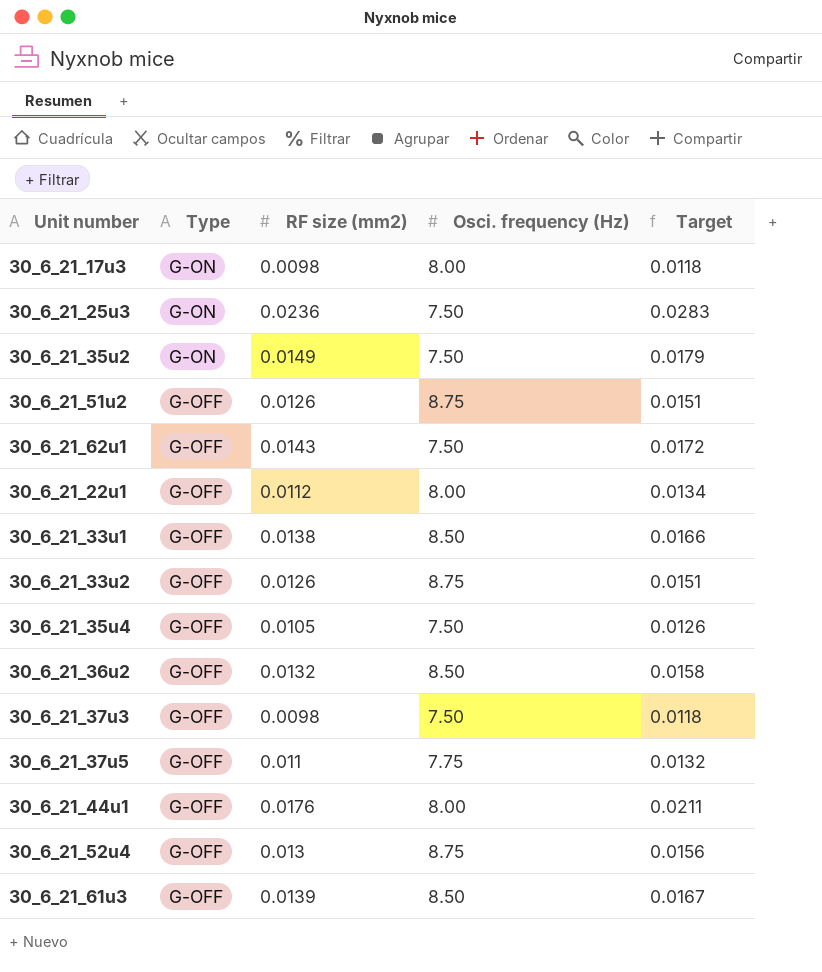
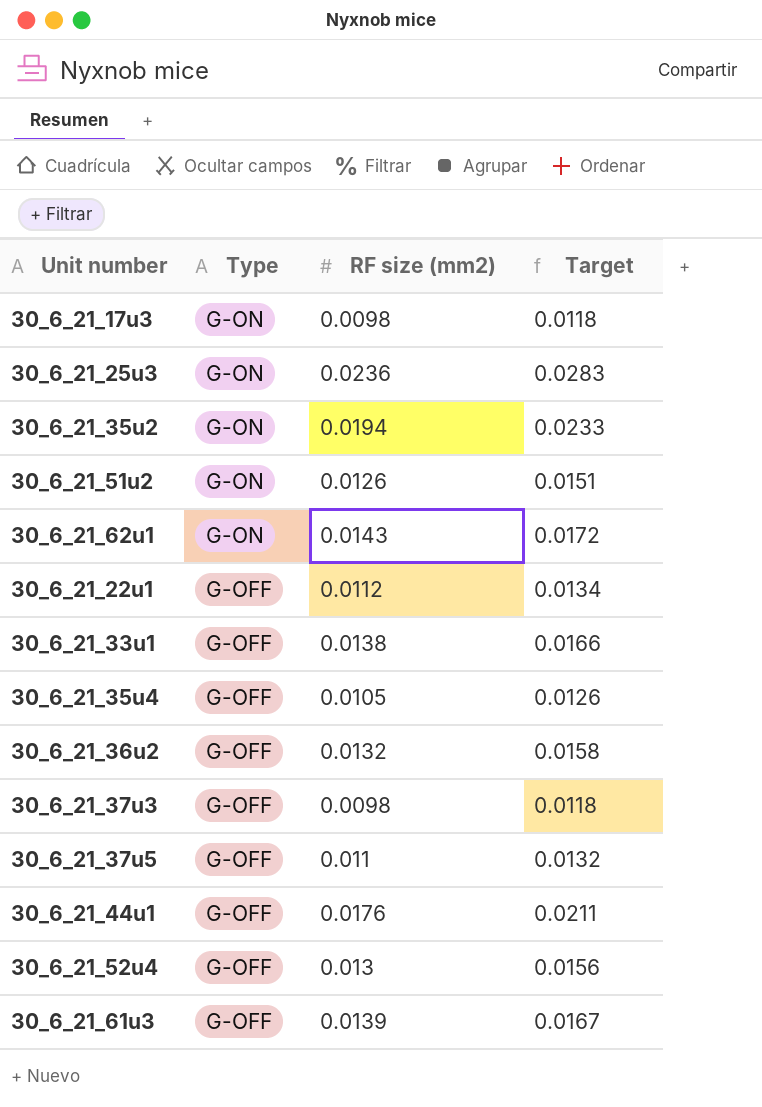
column Osci. frequency (Hz) | position: 4 -> none
row 30_6_21_33u2: G-OFF | 0.0126 | 8.75 | 0.0151 -> none
30_6_21_35u2 | RF size (mm2): 0.0149 -> 0.0194
30_6_21_35u2 | Target: 0.0179 -> 0.0233
30_6_21_51u2 | Type: G-OFF -> G-ON
30_6_21_62u1 | Type: G-OFF -> G-ON

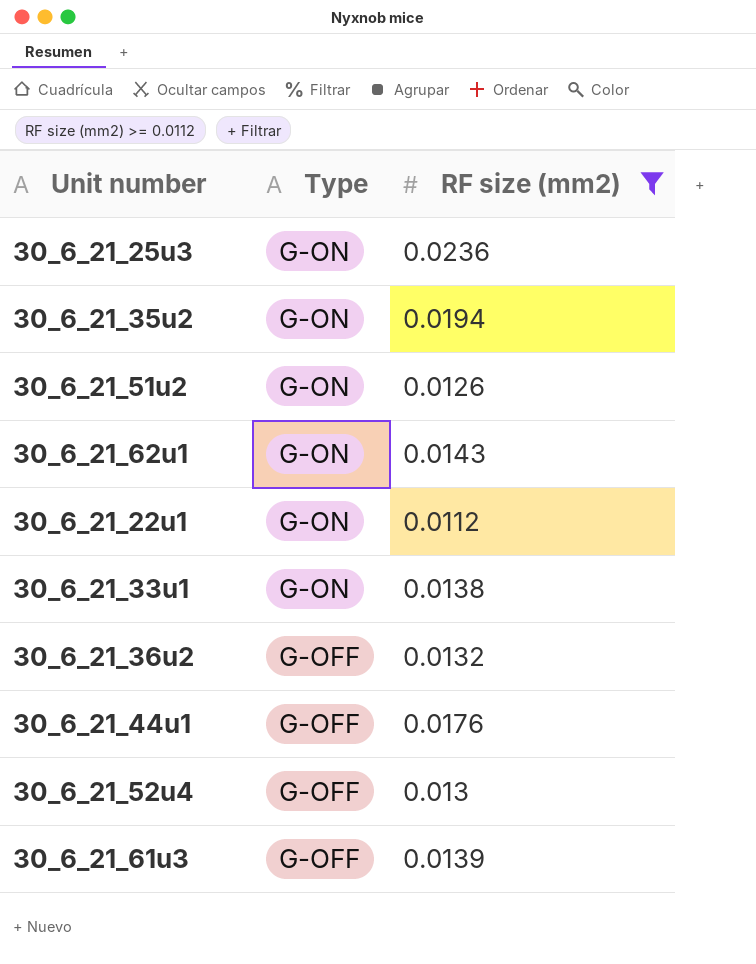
filter: none -> RF size (mm2) >= 0.0112
column Target | formula: [RF size (mm2)] * 1.2 -> none
30_6_21_22u1 | Type: G-OFF -> G-ON
30_6_21_33u1 | Type: G-OFF -> G-ON

